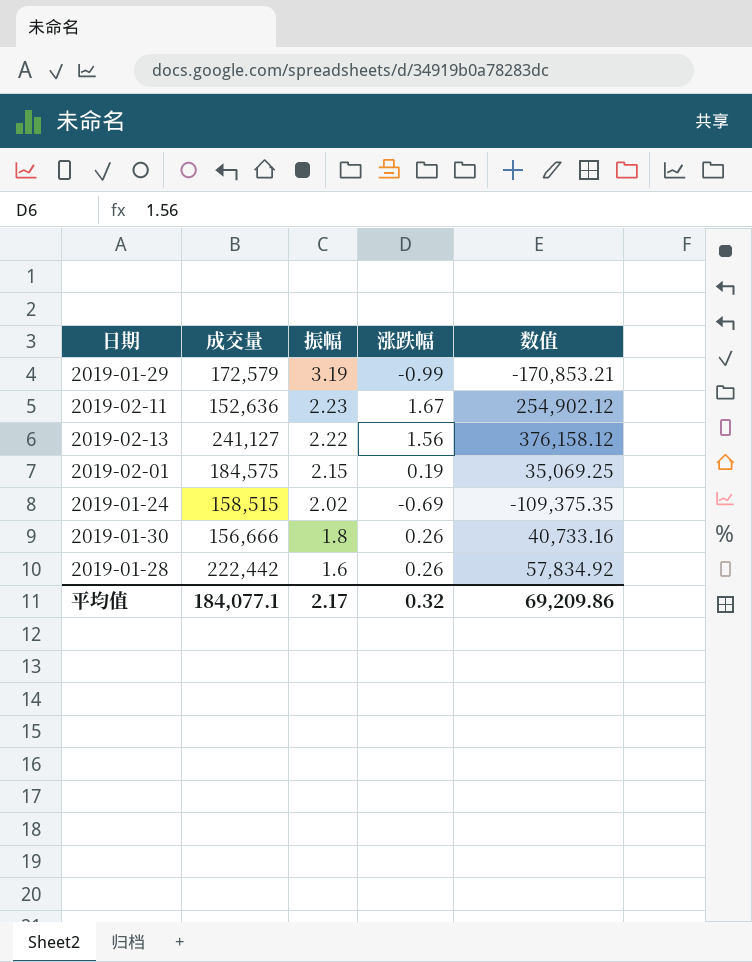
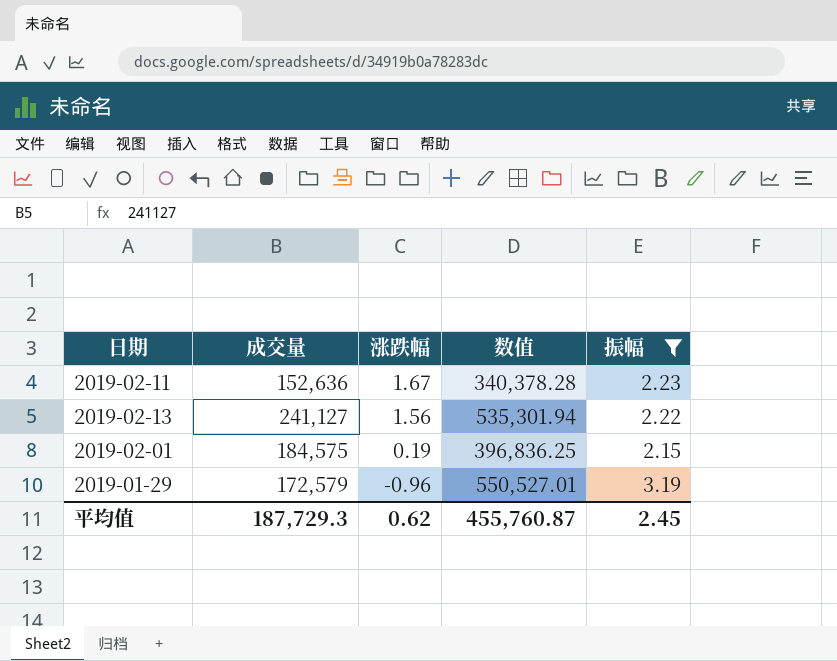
filter: none -> 振幅 >= 2.15
row order: 振幅 descending -> 涨跌幅 descending
column 数值 | formula: [成交量] * [涨跌幅] -> [成交量] * [振幅]
column 振幅 | position: 3 -> 5
2019-01-29 | 涨跌幅: -0.99 -> -0.96
平均值 | 成交量: 184,077.1 -> 187,729.3
平均值 | 涨跌幅: 0.32 -> 0.62
平均值 | 数值: 69,209.86 -> 455,760.87
平均值 | 振幅: 2.17 -> 2.45

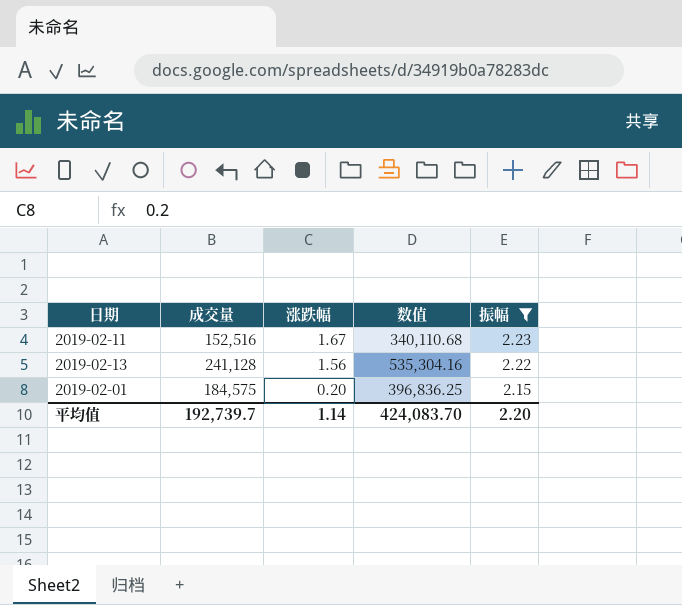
row 2019-01-29: 172,579 | -0.96 | 550,527.01 | 3.19 -> none
2019-02-11 | 成交量: 152,636 -> 152,516
2019-02-11 | 数值: 340,378.28 -> 340,110.68
2019-02-13 | 成交量: 241,127 -> 241,128
2019-02-13 | 数值: 535,301.94 -> 535,304.16
2019-02-01 | 涨跌幅: 0.19 -> 0.20
平均值 | 成交量: 187,729.3 -> 192,739.7
平均值 | 涨跌幅: 0.62 -> 1.14
平均值 | 数值: 455,760.87 -> 424,083.70
平均值 | 振幅: 2.45 -> 2.20

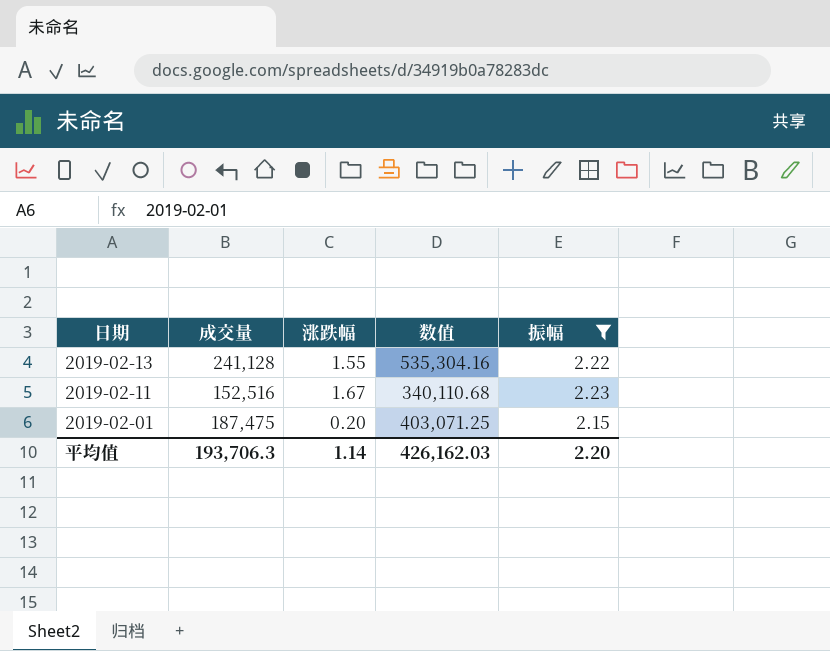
row order: 涨跌幅 descending -> 日期 descending
2019-02-13 | 涨跌幅: 1.56 -> 1.55
2019-02-01 | 成交量: 184,575 -> 187,475
2019-02-01 | 数值: 396,836.25 -> 403,071.25
平均值 | 成交量: 192,739.7 -> 193,706.3
平均值 | 数值: 424,083.70 -> 426,162.03

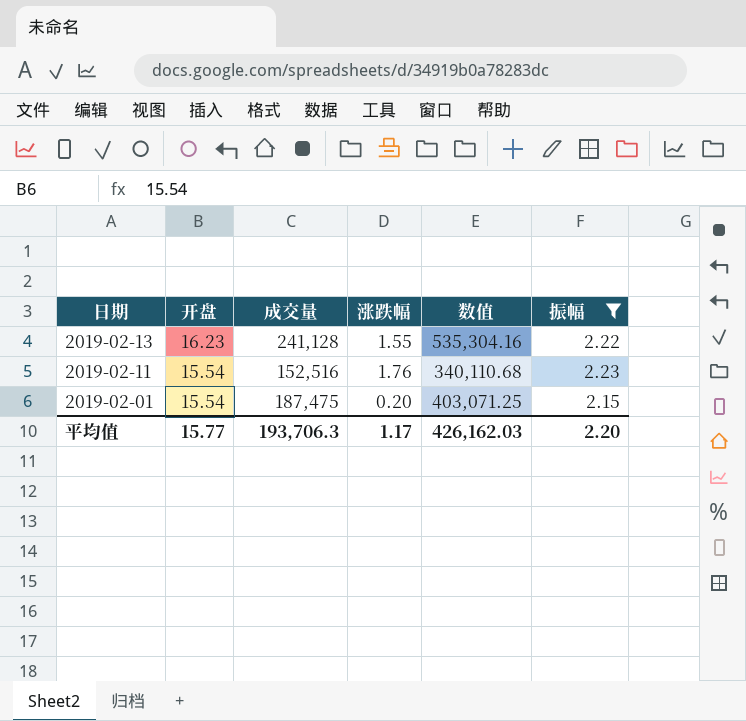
column 开盘 | position: none -> 2
2019-02-11 | 涨跌幅: 1.67 -> 1.76
平均值 | 涨跌幅: 1.14 -> 1.17

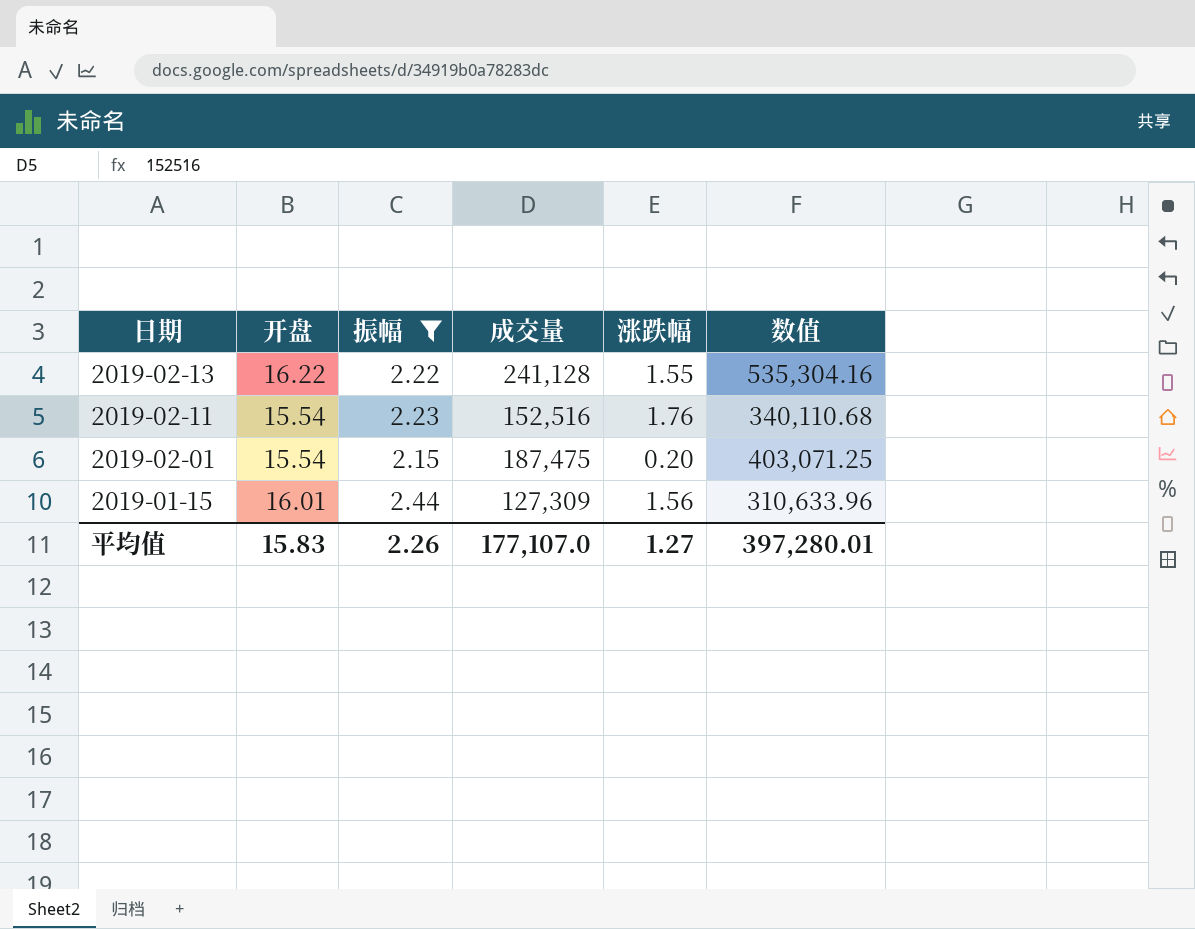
column 振幅 | position: 6 -> 3
2019-02-13 | 开盘: 16.23 -> 16.22
row 2019-01-15: none -> 16.01 | 2.44 | 127,309 | 1.56 | 310,633.96
平均值 | 开盘: 15.77 -> 15.83
平均值 | 振幅: 2.20 -> 2.26
平均值 | 成交量: 193,706.3 -> 177,107.0
平均值 | 涨跌幅: 1.17 -> 1.27
平均值 | 数值: 426,162.03 -> 397,280.01

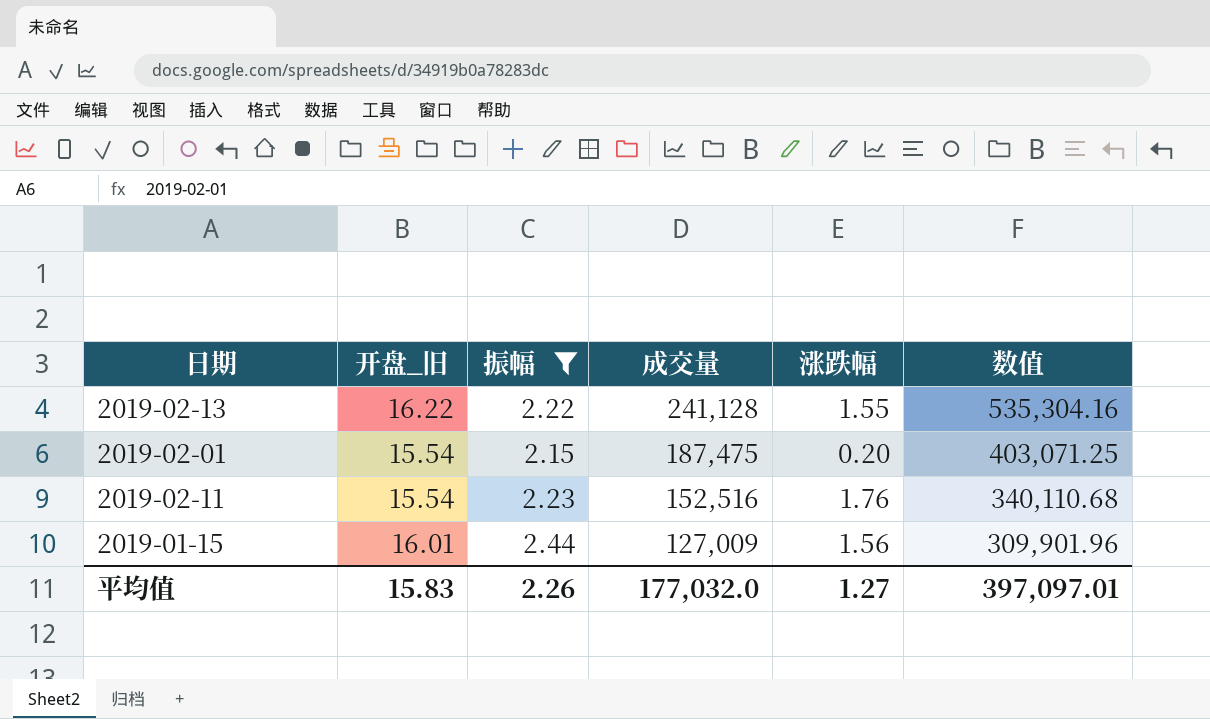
row order: 日期 descending -> 成交量 descending
column name: 开盘 -> 开盘_旧
2019-01-15 | 成交量: 127,309 -> 127,009
2019-01-15 | 数值: 310,633.96 -> 309,901.96
平均值 | 成交量: 177,107.0 -> 177,032.0
平均值 | 数值: 397,280.01 -> 397,097.01

